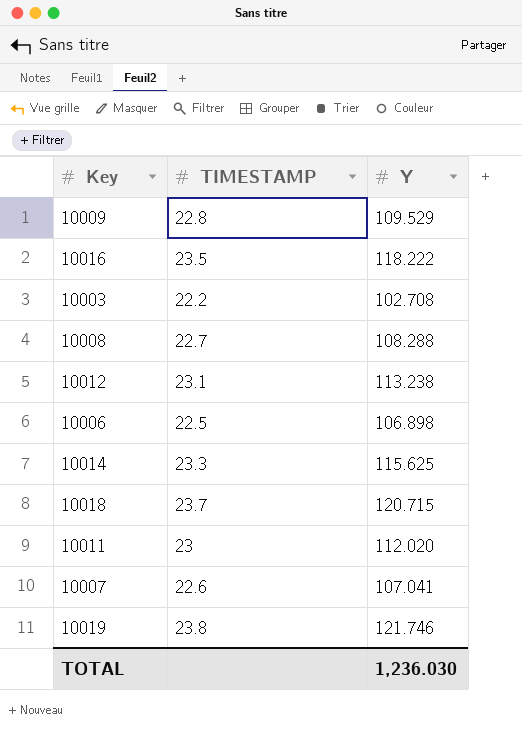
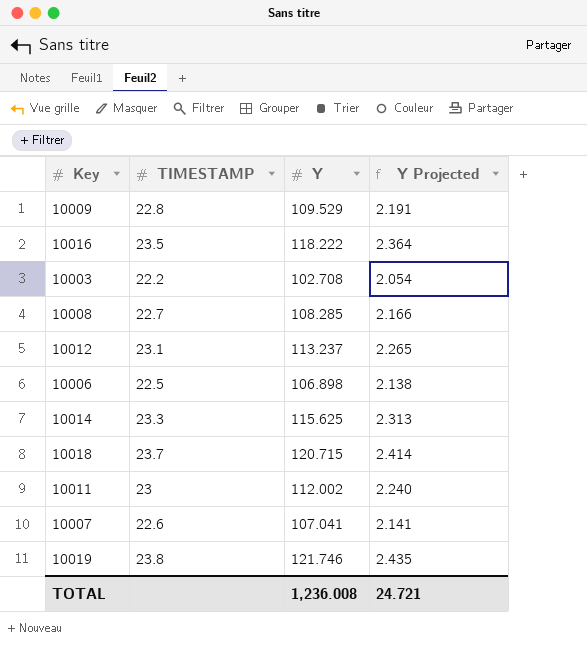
column Y Projected | formula: none -> [Y] * 0.02
10008 | Y: 108.288 -> 108.285
10012 | Y: 113.238 -> 113.237
10011 | Y: 112.020 -> 112.002
TOTAL | Y: 1,236.030 -> 1,236.008

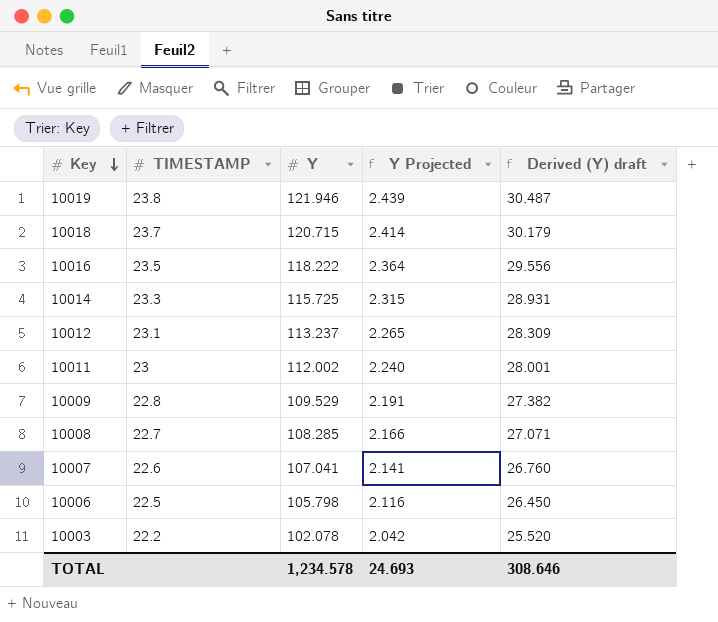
row order: none -> Key descending
column Derived (Y) draft | formula: none -> [Y] * 0.25
10019 | Y: 121.746 -> 121.946
10019 | Y Projected: 2.435 -> 2.439
10014 | Y: 115.625 -> 115.725
10014 | Y Projected: 2.313 -> 2.315
10006 | Y: 106.898 -> 105.798
10006 | Y Projected: 2.138 -> 2.116
10003 | Y: 102.708 -> 102.078
10003 | Y Projected: 2.054 -> 2.042
TOTAL | Y: 1,236.008 -> 1,234.578
TOTAL | Y Projected: 24.721 -> 24.693

